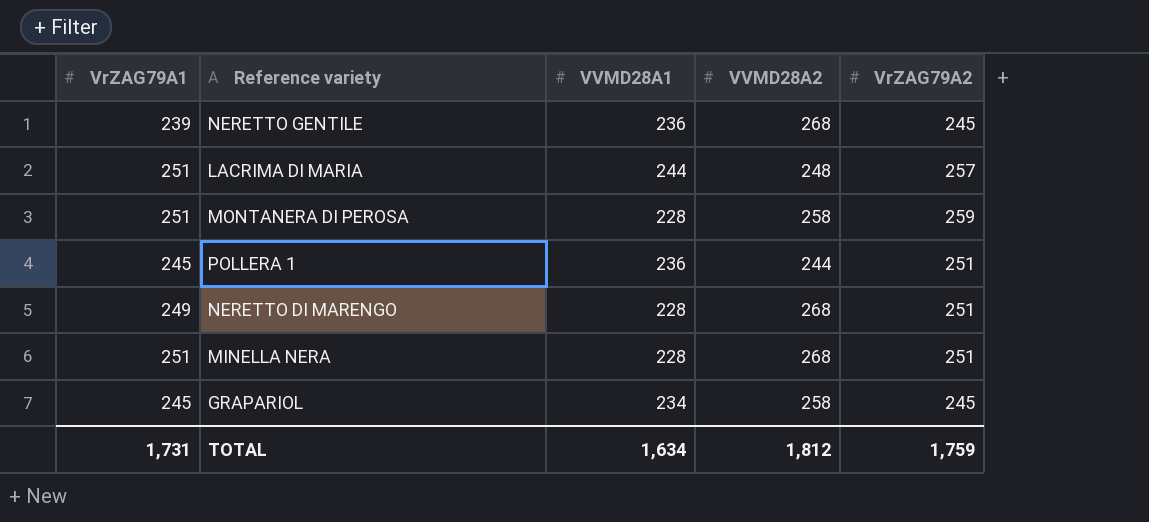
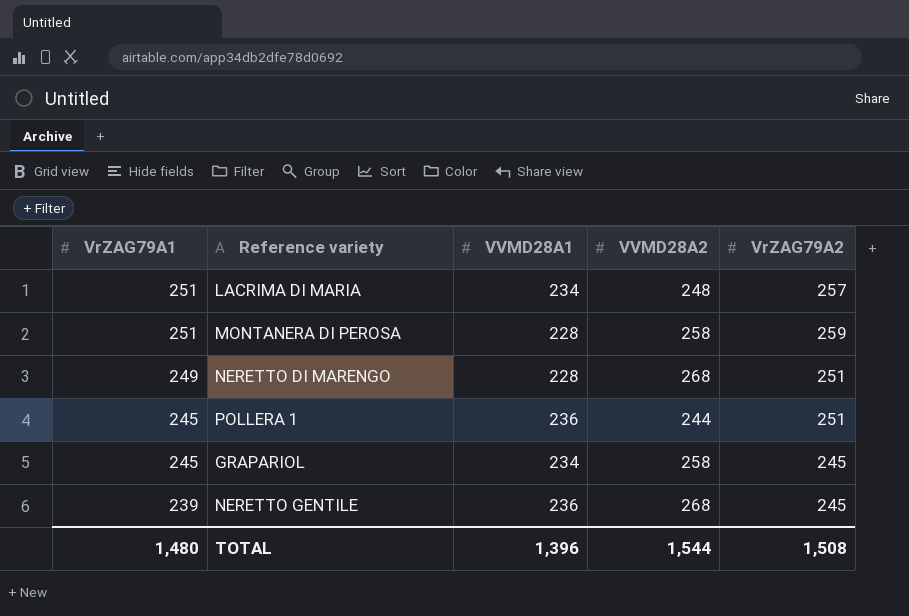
row order: none -> VrZAG79A1 descending
row MINELLA NERA: 251 | 228 | 268 | 251 -> none
LACRIMA DI MARIA | VVMD28A1: 244 -> 234
TOTAL | VrZAG79A1: 1,731 -> 1,480
TOTAL | VVMD28A1: 1,634 -> 1,396
TOTAL | VVMD28A2: 1,812 -> 1,544
TOTAL | VrZAG79A2: 1,759 -> 1,508

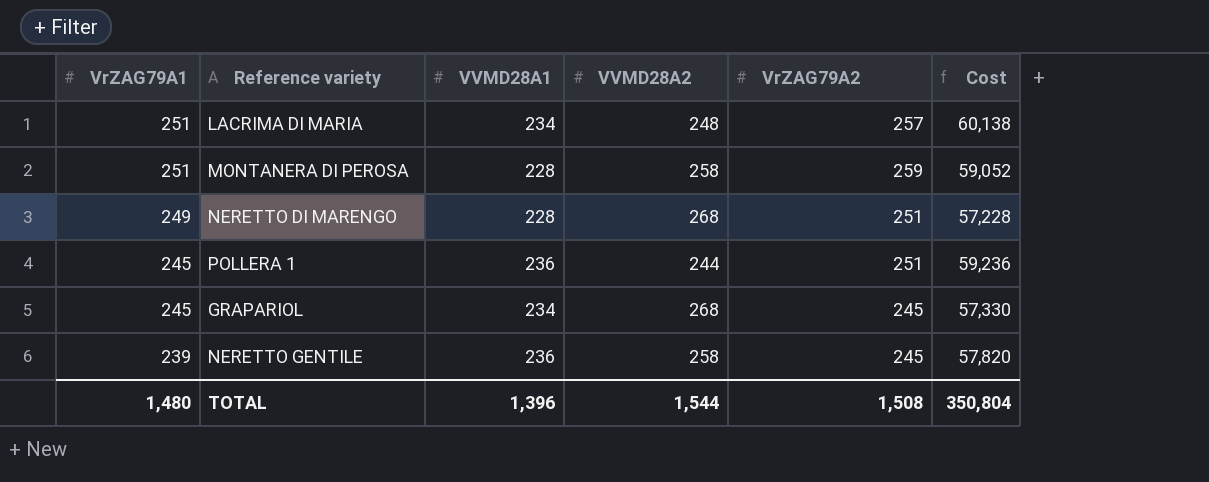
column Cost | formula: none -> [VVMD28A1] * [VrZAG79A2]
GRAPARIOL | VVMD28A2: 258 -> 268
NERETTO GENTILE | VVMD28A2: 268 -> 258

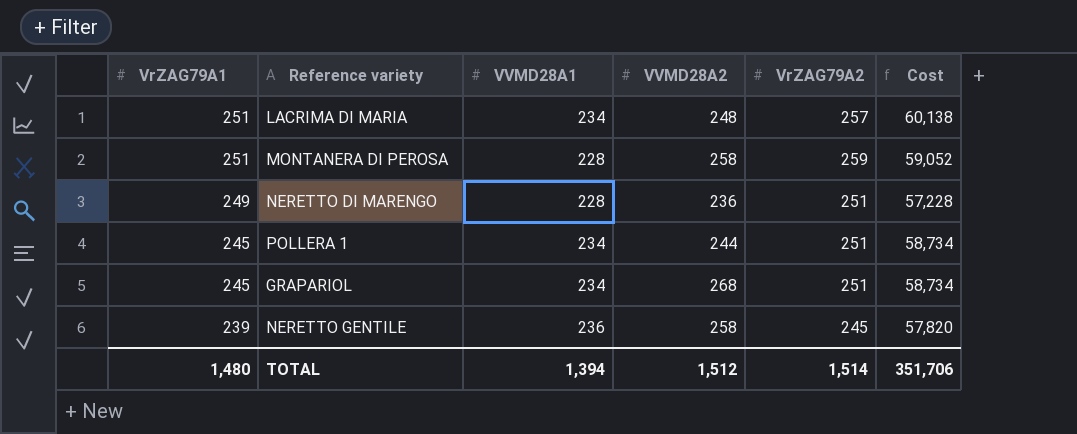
NERETTO DI MARENGO | VVMD28A2: 268 -> 236
POLLERA 1 | VVMD28A1: 236 -> 234
POLLERA 1 | Cost: 59,236 -> 58,734
GRAPARIOL | VrZAG79A2: 245 -> 251
GRAPARIOL | Cost: 57,330 -> 58,734
TOTAL | VVMD28A1: 1,396 -> 1,394
TOTAL | VVMD28A2: 1,544 -> 1,512
TOTAL | VrZAG79A2: 1,508 -> 1,514
TOTAL | Cost: 350,804 -> 351,706

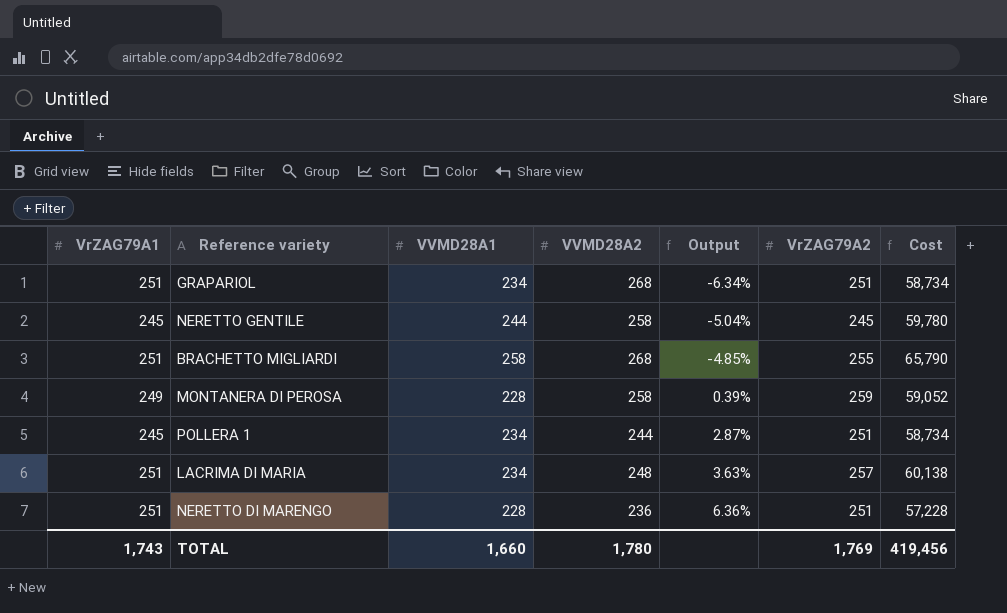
row order: VrZAG79A1 descending -> Output ascending
column Output | formula: none -> ([VrZAG79A2] - [VVMD28A2]) / [VVMD28A2]
GRAPARIOL | VrZAG79A1: 245 -> 251
NERETTO GENTILE | VrZAG79A1: 239 -> 245
NERETTO GENTILE | VVMD28A1: 236 -> 244
NERETTO GENTILE | Cost: 57,820 -> 59,780
row BRACHETTO MIGLIARDI: none -> 251 | 258 | 268 | -4.85% | 255 | 65,790
MONTANERA DI PEROSA | VrZAG79A1: 251 -> 249
NERETTO DI MARENGO | VrZAG79A1: 249 -> 251
TOTAL | VrZAG79A1: 1,480 -> 1,743
TOTAL | VVMD28A1: 1,394 -> 1,660
TOTAL | VVMD28A2: 1,512 -> 1,780
TOTAL | VrZAG79A2: 1,514 -> 1,769
TOTAL | Cost: 351,706 -> 419,456

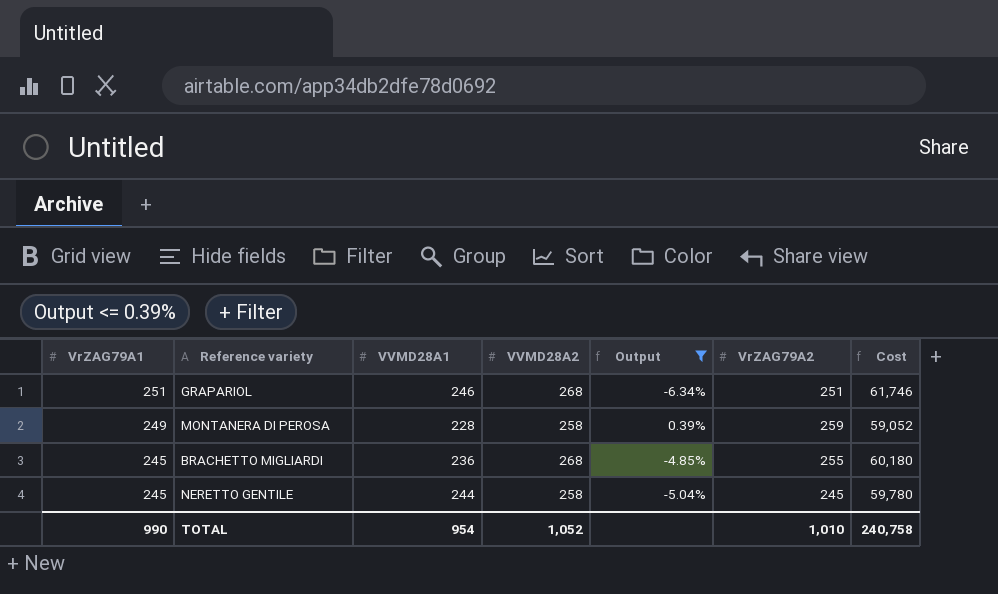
filter: none -> Output <= 0.39%
row order: Output ascending -> VrZAG79A1 descending
GRAPARIOL | VVMD28A1: 234 -> 246
GRAPARIOL | Cost: 58,734 -> 61,746
BRACHETTO MIGLIARDI | VrZAG79A1: 251 -> 245
BRACHETTO MIGLIARDI | VVMD28A1: 258 -> 236
BRACHETTO MIGLIARDI | Cost: 65,790 -> 60,180
TOTAL | VrZAG79A1: 1,743 -> 990
TOTAL | VVMD28A1: 1,660 -> 954
TOTAL | VVMD28A2: 1,780 -> 1,052
TOTAL | VrZAG79A2: 1,769 -> 1,010
TOTAL | Cost: 419,456 -> 240,758

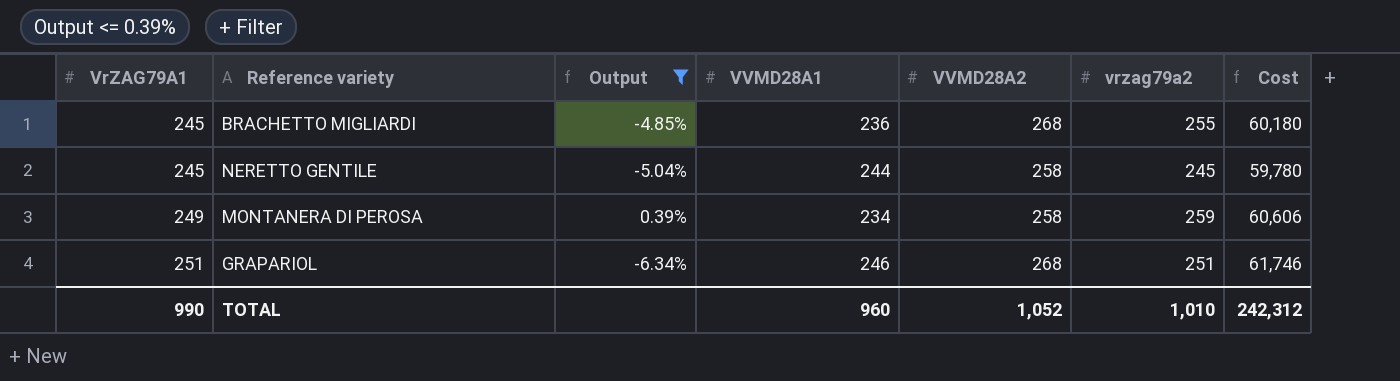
row order: VrZAG79A1 descending -> VrZAG79A1 ascending
column Output | position: 5 -> 3
column name: VrZAG79A2 -> vrzag79a2
MONTANERA DI PEROSA | VVMD28A1: 228 -> 234
MONTANERA DI PEROSA | Cost: 59,052 -> 60,606
TOTAL | VVMD28A1: 954 -> 960
TOTAL | Cost: 240,758 -> 242,312

